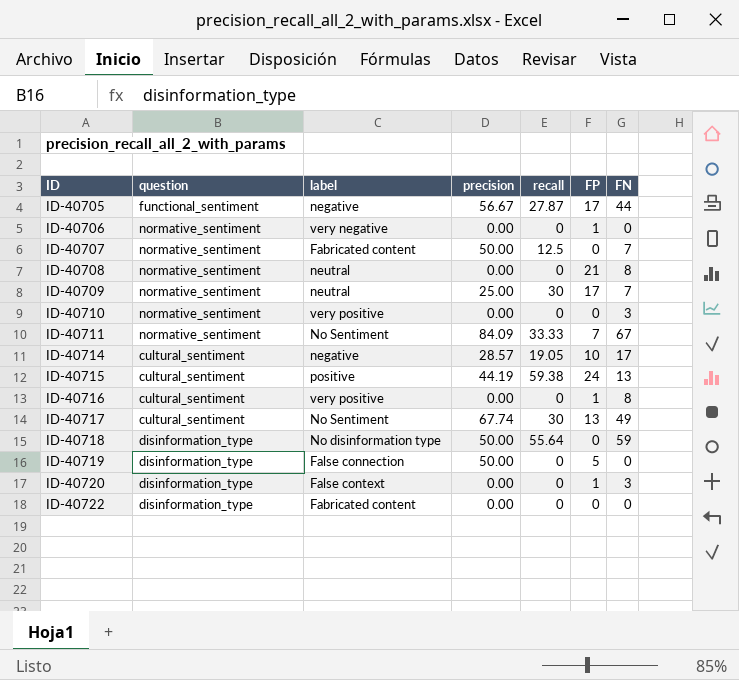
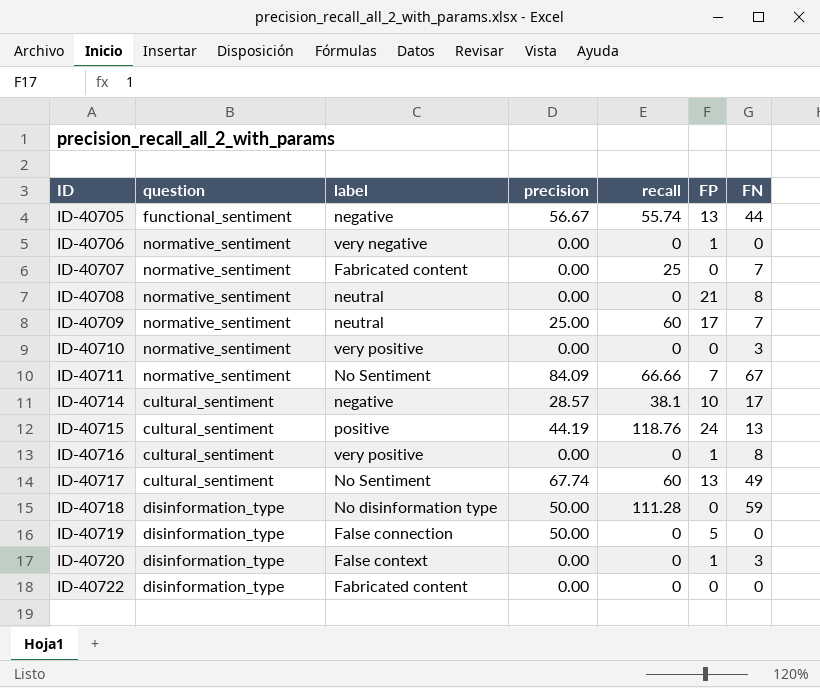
ID-40705 | recall: 27.87 -> 55.74
ID-40705 | FP: 17 -> 13
ID-40707 | precision: 50.00 -> 0.00
ID-40707 | recall: 12.5 -> 25
ID-40709 | recall: 30 -> 60
ID-40711 | recall: 33.33 -> 66.66
ID-40714 | recall: 19.05 -> 38.1
ID-40715 | recall: 59.38 -> 118.76
ID-40717 | recall: 30 -> 60
ID-40718 | recall: 55.64 -> 111.28

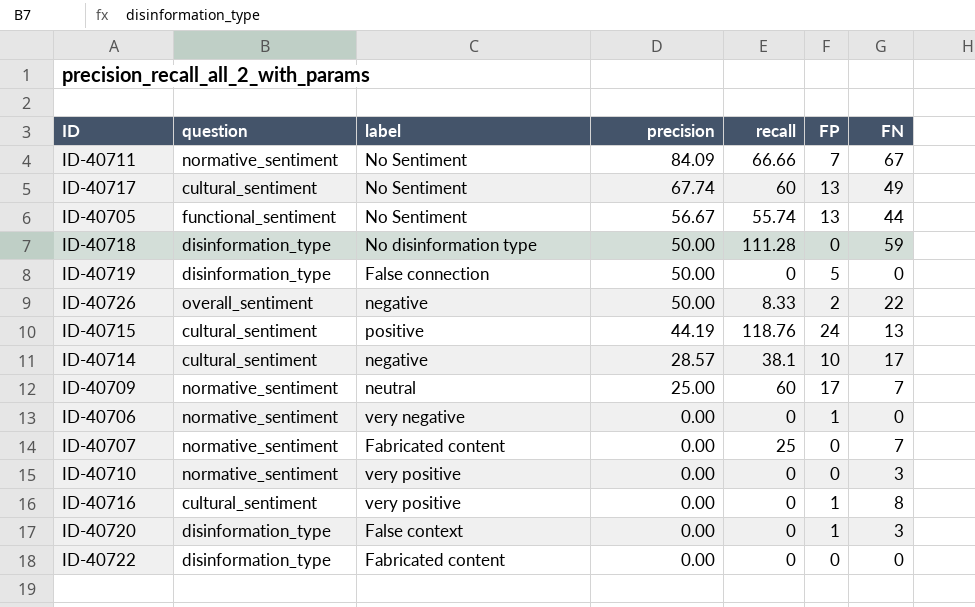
row order: ID ascending -> precision descending
row ID-40708: normative_sentiment | neutral | 0.00 | 0 | 21 | 8 -> none
ID-40705 | label: negative -> No Sentiment
row ID-40726: none -> overall_sentiment | negative | 50.00 | 8.33 | 2 | 22

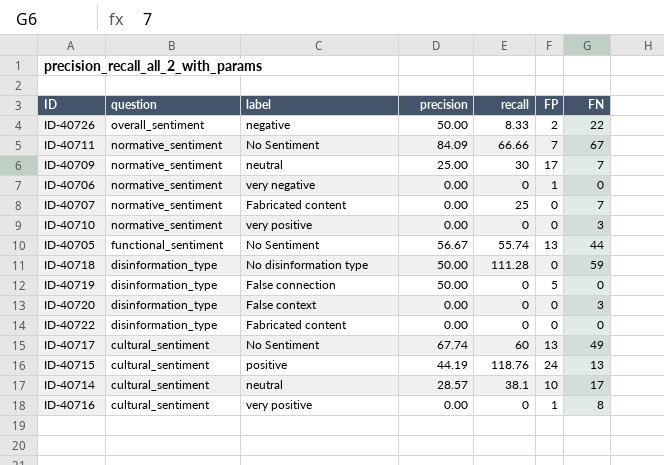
row order: precision descending -> question descending
ID-40709 | recall: 60 -> 30
ID-40720 | FP: 1 -> 0
ID-40714 | label: negative -> neutral

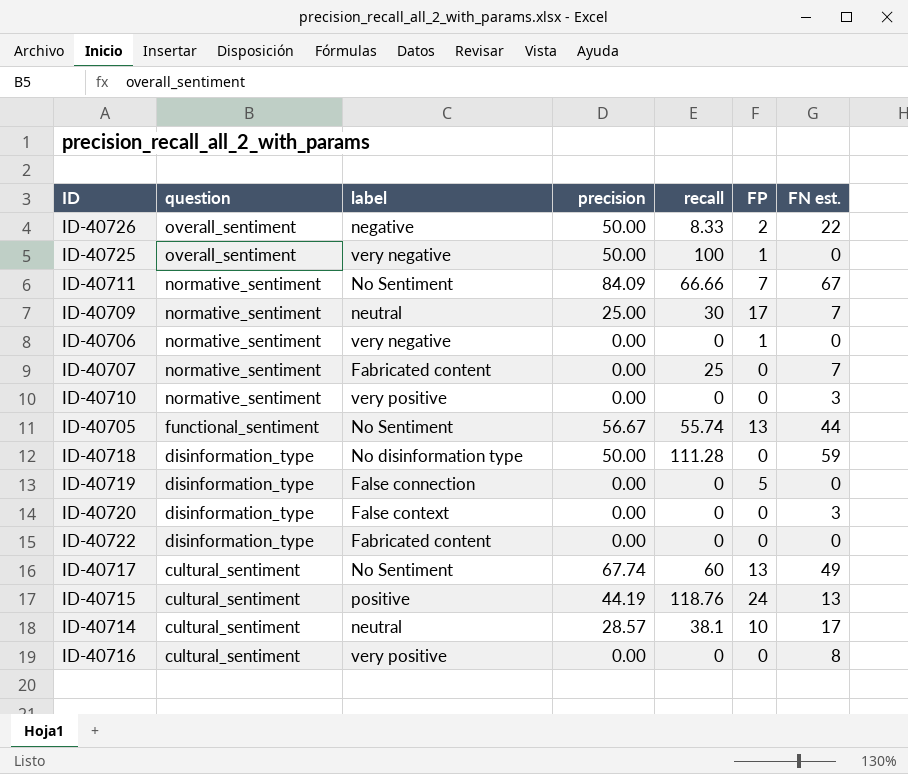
column name: FN -> FN est.
row ID-40725: none -> overall_sentiment | very negative | 50.00 | 100 | 1 | 0
ID-40719 | precision: 50.00 -> 0.00
ID-40716 | FP: 1 -> 0

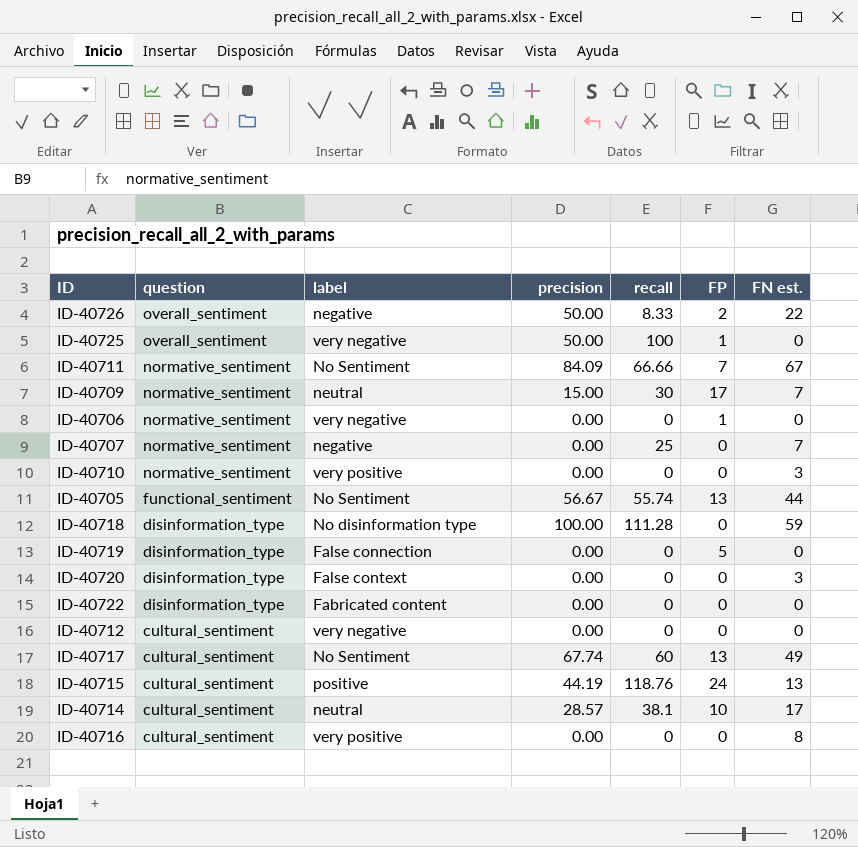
ID-40709 | precision: 25.00 -> 15.00
ID-40707 | label: Fabricated content -> negative
ID-40718 | precision: 50.00 -> 100.00
row ID-40712: none -> cultural_sentiment | very negative | 0.00 | 0 | 0 | 0

